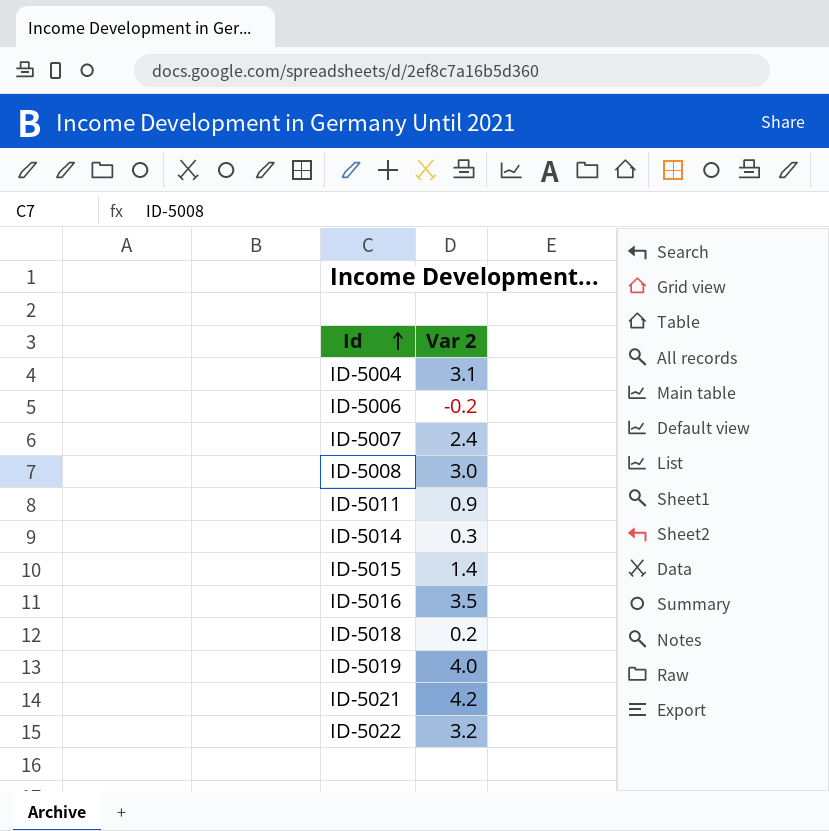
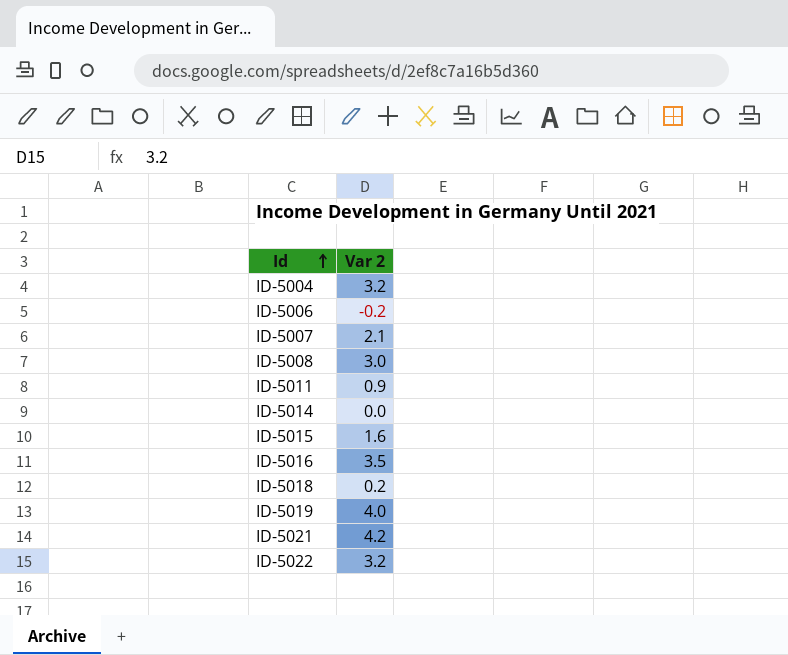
ID-5004 | Var 2: 3.1 -> 3.2
ID-5007 | Var 2: 2.4 -> 2.1
ID-5014 | Var 2: 0.3 -> 0.0
ID-5015 | Var 2: 1.4 -> 1.6

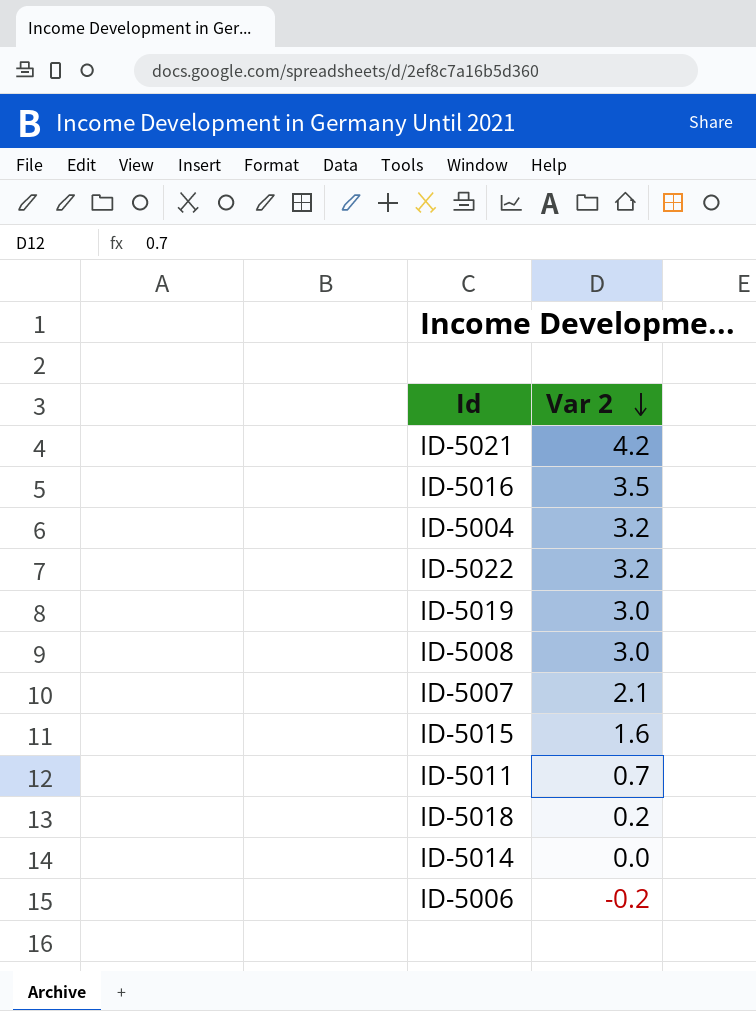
row order: Id ascending -> Var 2 descending
ID-5019 | Var 2: 4.0 -> 3.0
ID-5011 | Var 2: 0.9 -> 0.7

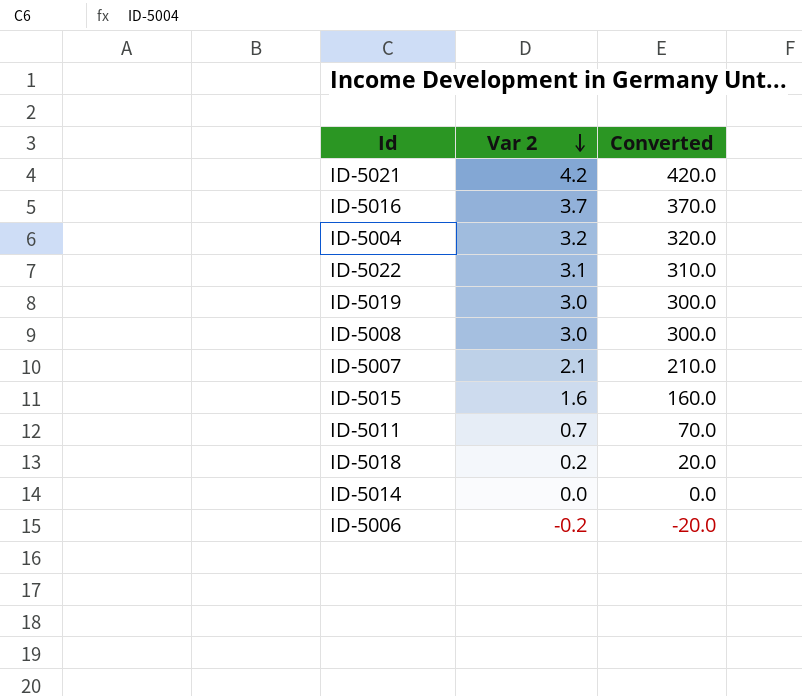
column Converted | formula: none -> [Var 2] * 100
ID-5016 | Var 2: 3.5 -> 3.7
ID-5022 | Var 2: 3.2 -> 3.1

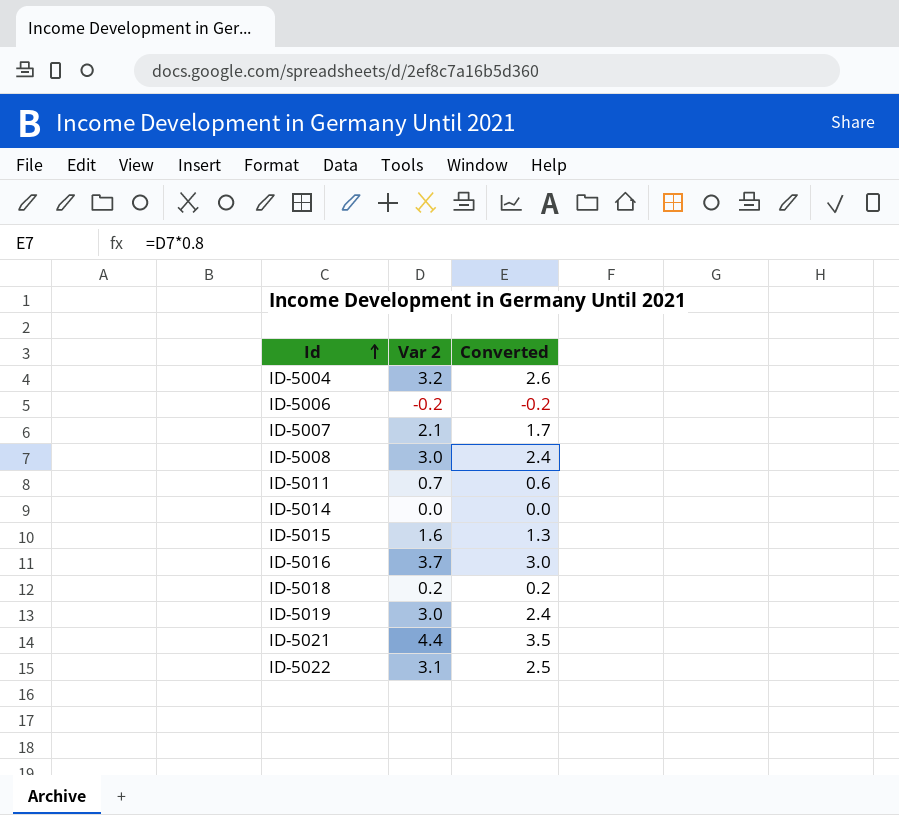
row order: Var 2 descending -> Id ascending
column Converted | formula: [Var 2] * 100 -> [Var 2] * 0.8
ID-5021 | Var 2: 4.2 -> 4.4

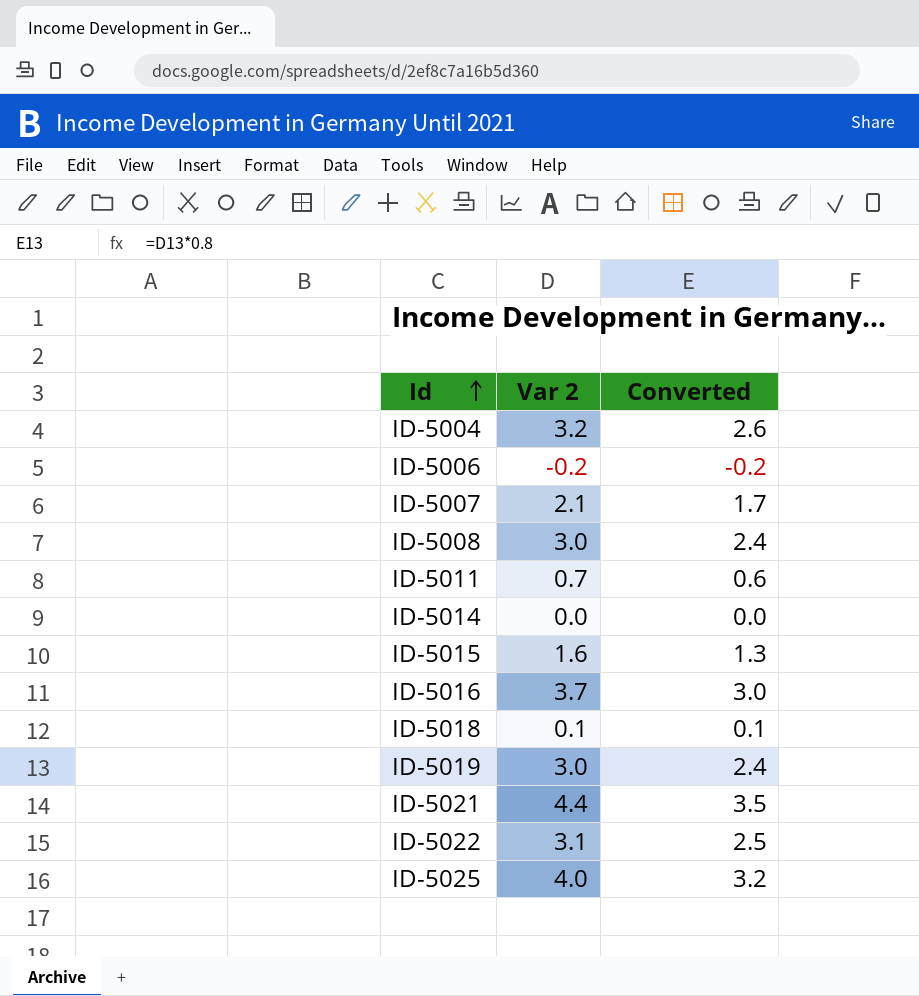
ID-5018 | Var 2: 0.2 -> 0.1
ID-5018 | Converted: 0.2 -> 0.1
row ID-5025: none -> 4.0 | 3.2

